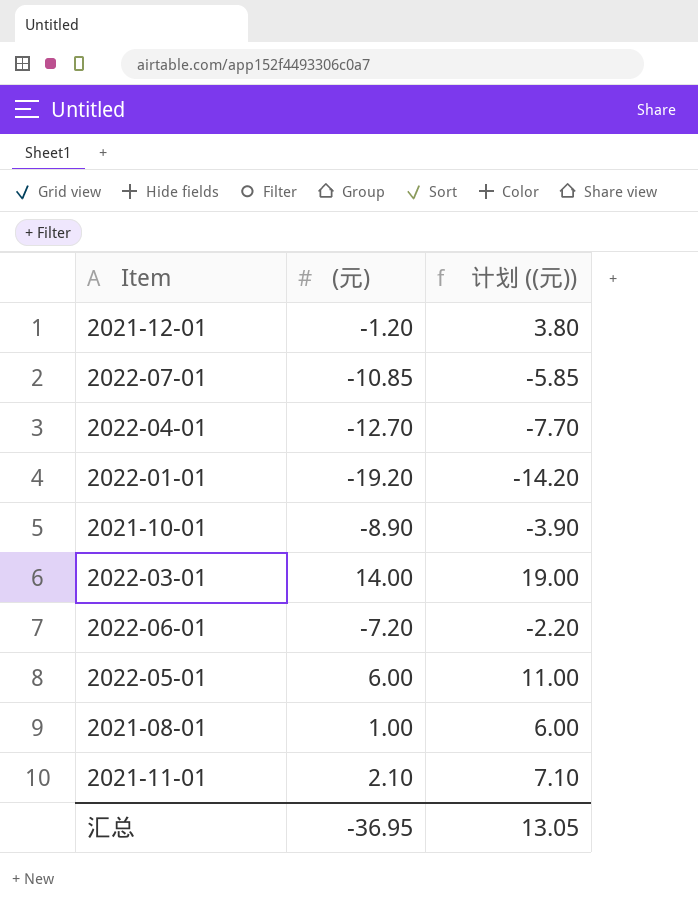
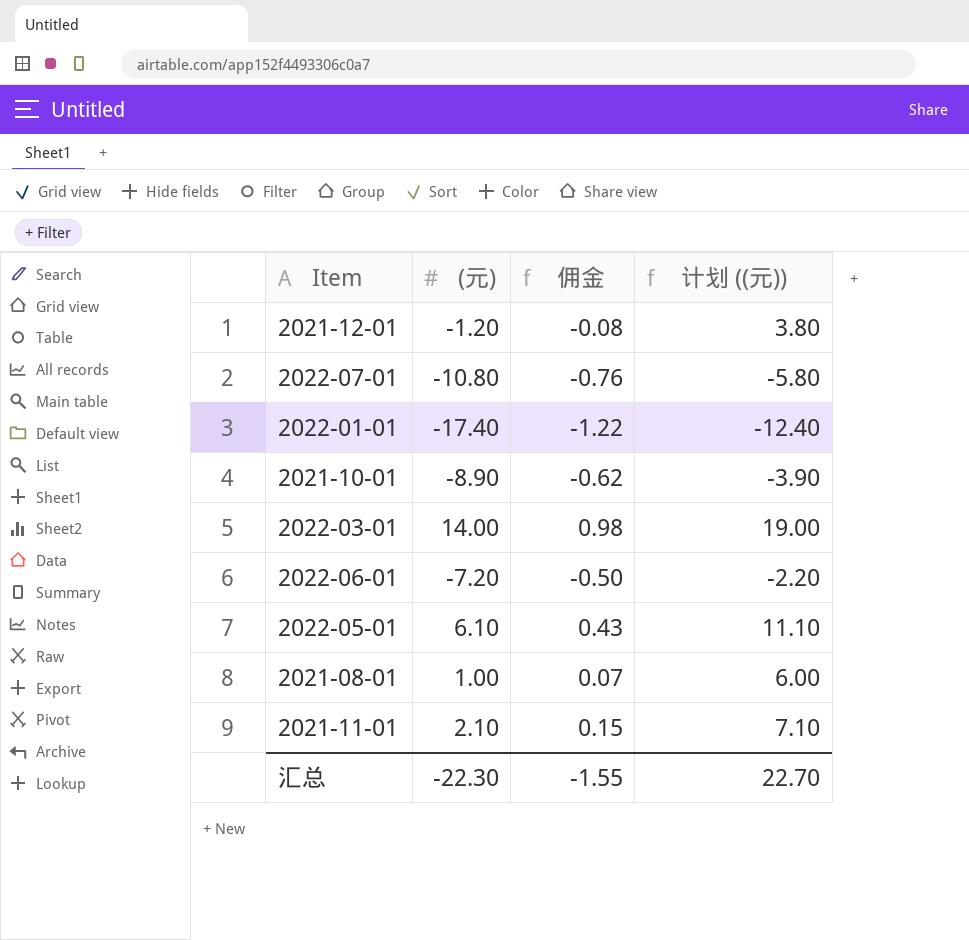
column 佣金 | formula: none -> [(元)] * 0.07
row 2022-04-01: -12.70 | -7.70 -> none
2022-07-01 | (元): -10.85 -> -10.80
2022-07-01 | 计划 ((元)): -5.85 -> -5.80
2022-01-01 | (元): -19.20 -> -17.40
2022-01-01 | 计划 ((元)): -14.20 -> -12.40
2022-05-01 | (元): 6.00 -> 6.10
2022-05-01 | 计划 ((元)): 11.00 -> 11.10
汇总 | (元): -36.95 -> -22.30
汇总 | 计划 ((元)): 13.05 -> 22.70

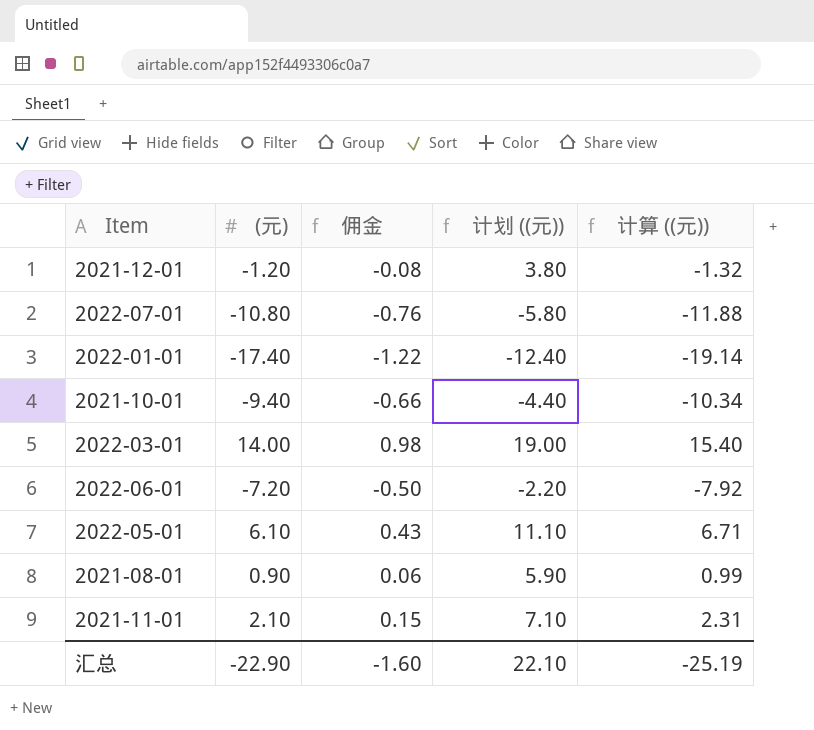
column 计算 ((元)) | formula: none -> [(元)] * 1.1
2021-10-01 | (元): -8.90 -> -9.40
2021-10-01 | 佣金: -0.62 -> -0.66
2021-10-01 | 计划 ((元)): -3.90 -> -4.40
2021-08-01 | (元): 1.00 -> 0.90
2021-08-01 | 佣金: 0.07 -> 0.06
2021-08-01 | 计划 ((元)): 6.00 -> 5.90
汇总 | (元): -22.30 -> -22.90
汇总 | 佣金: -1.55 -> -1.60
汇总 | 计划 ((元)): 22.70 -> 22.10

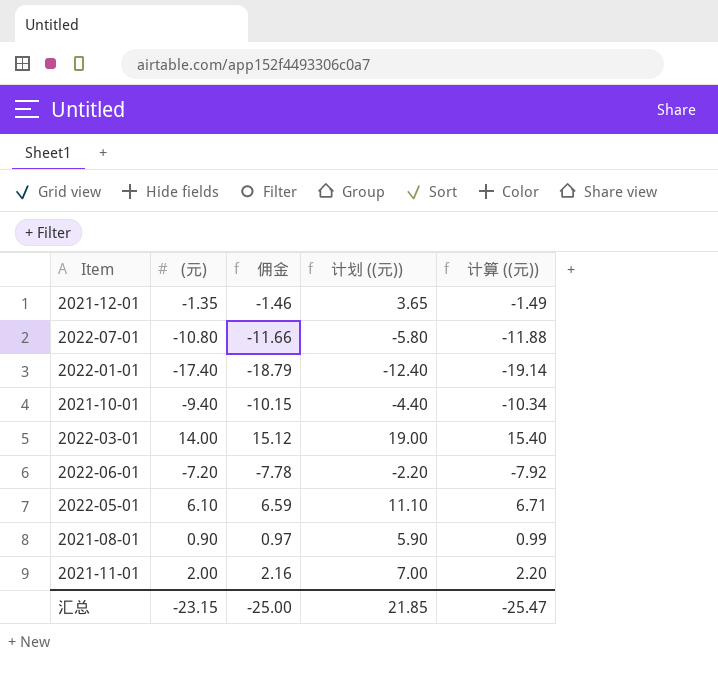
column 佣金 | formula: [(元)] * 0.07 -> [(元)] * 1.08
2021-12-01 | (元): -1.20 -> -1.35
2021-12-01 | 计划 ((元)): 3.80 -> 3.65
2021-12-01 | 计算 ((元)): -1.32 -> -1.49
2021-11-01 | (元): 2.10 -> 2.00
2021-11-01 | 计划 ((元)): 7.10 -> 7.00
2021-11-01 | 计算 ((元)): 2.31 -> 2.20
汇总 | (元): -22.90 -> -23.15
汇总 | 佣金: -1.60 -> -25.00
汇总 | 计划 ((元)): 22.10 -> 21.85
汇总 | 计算 ((元)): -25.19 -> -25.47

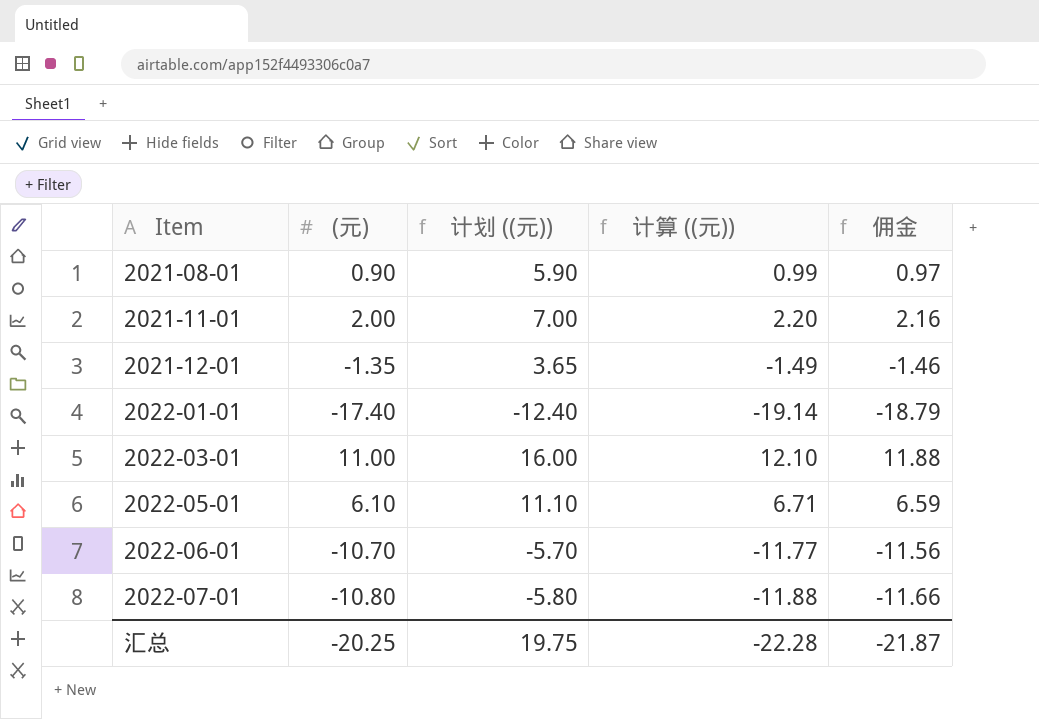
row order: none -> Item ascending
column 佣金 | position: 3 -> 5
row 2021-10-01: -9.40 | -10.15 | -4.40 | -10.34 -> none
2022-03-01 | (元): 14.00 -> 11.00
2022-03-01 | 计划 ((元)): 19.00 -> 16.00
2022-03-01 | 计算 ((元)): 15.40 -> 12.10
2022-03-01 | 佣金: 15.12 -> 11.88
2022-06-01 | (元): -7.20 -> -10.70
2022-06-01 | 计划 ((元)): -2.20 -> -5.70
2022-06-01 | 计算 ((元)): -7.92 -> -11.77
2022-06-01 | 佣金: -7.78 -> -11.56
汇总 | (元): -23.15 -> -20.25
汇总 | 计划 ((元)): 21.85 -> 19.75
汇总 | 计算 ((元)): -25.47 -> -22.28
汇总 | 佣金: -25.00 -> -21.87

